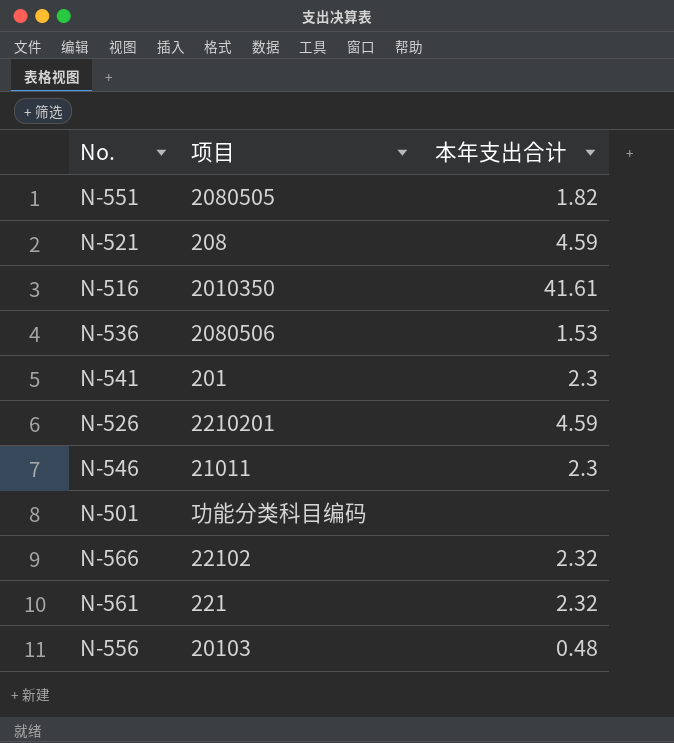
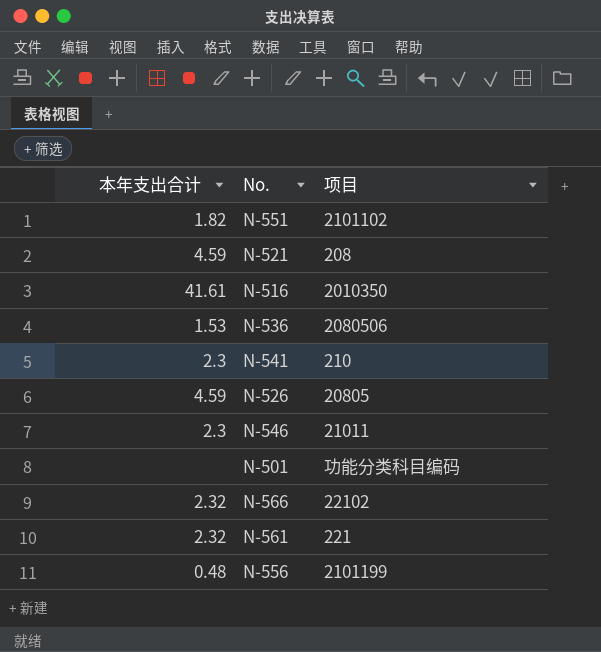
column 本年支出合计 | position: 3 -> 1
N-551 | 项目: 2080505 -> 2101102
N-541 | 项目: 201 -> 210
N-526 | 项目: 2210201 -> 20805
N-556 | 项目: 20103 -> 2101199

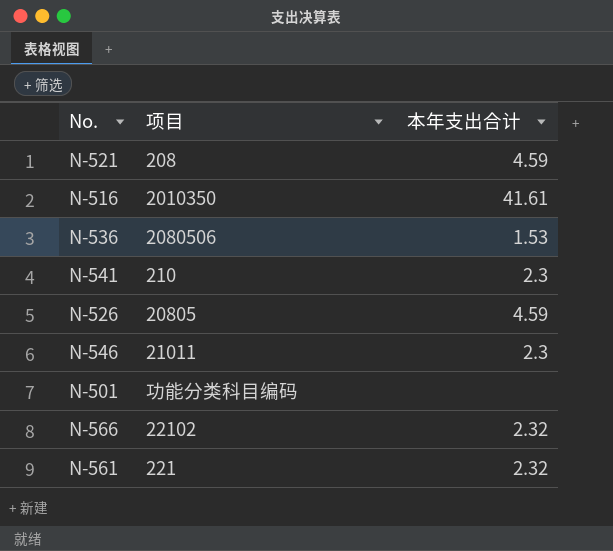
column 本年支出合计 | position: 1 -> 3
row N-551: 1.82 | 2101102 -> none
row N-556: 0.48 | 2101199 -> none

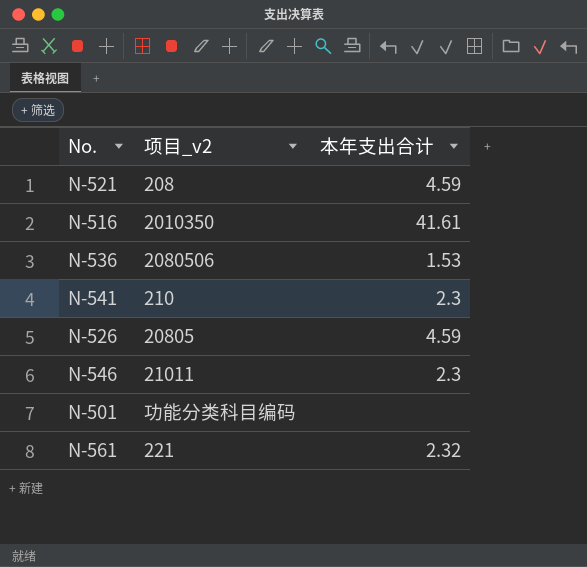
column name: 项目 -> 项目_v2
row N-566: 22102 | 2.32 -> none

